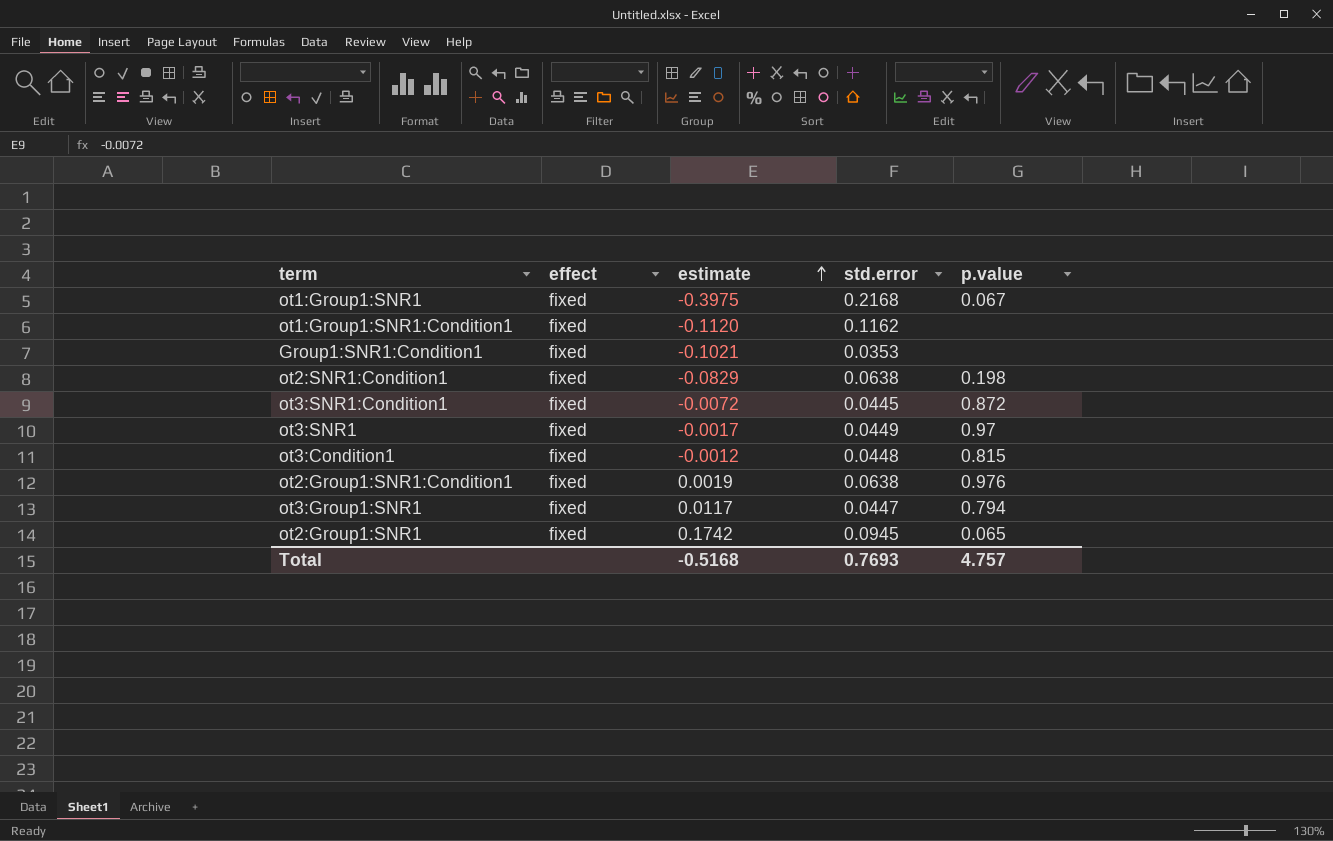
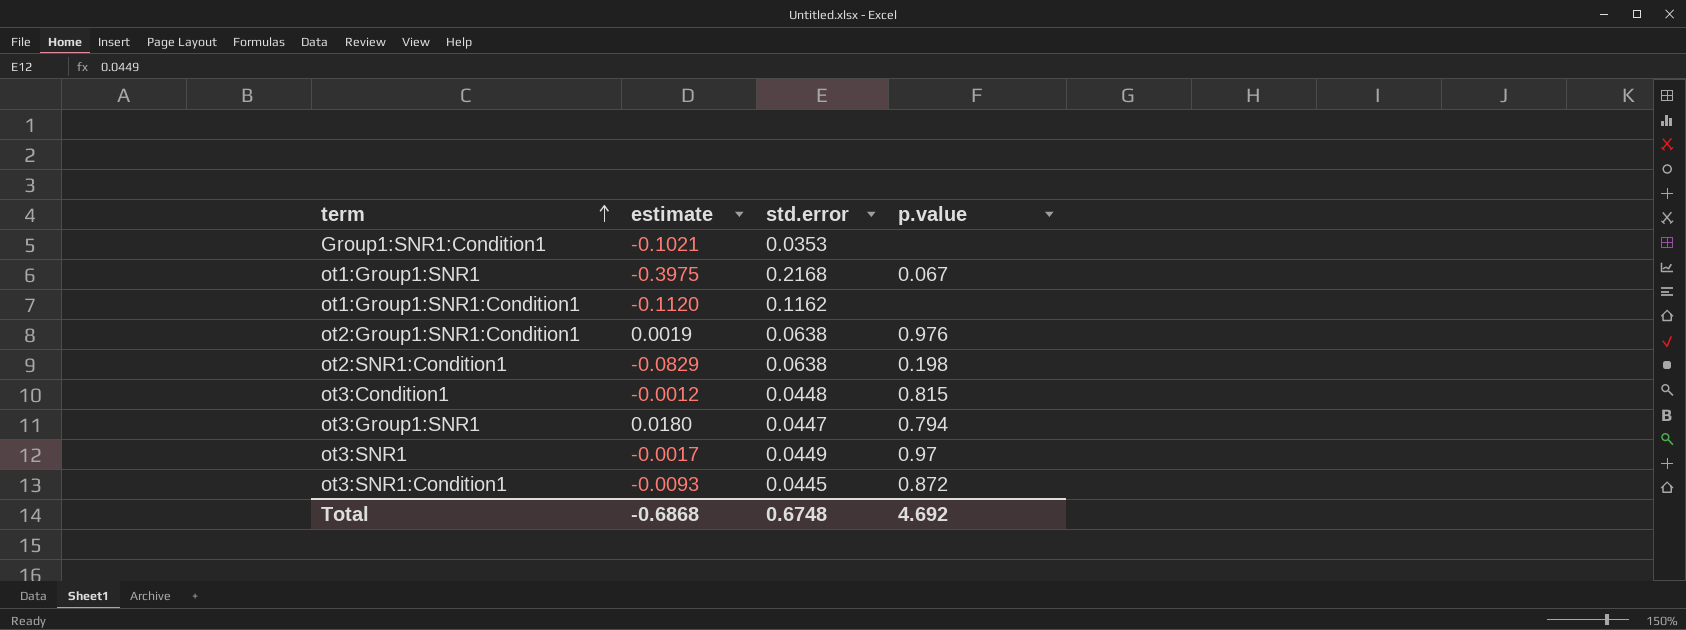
row order: estimate ascending -> term ascending
column effect | position: 2 -> none
row ot2:Group1:SNR1: fixed | 0.1742 | 0.0945 | 0.065 -> none
ot3:Group1:SNR1 | estimate: 0.0117 -> 0.0180
ot3:SNR1:Condition1 | estimate: -0.0072 -> -0.0093
Total | estimate: -0.5168 -> -0.6868
Total | std.error: 0.7693 -> 0.6748
Total | p.value: 4.757 -> 4.692

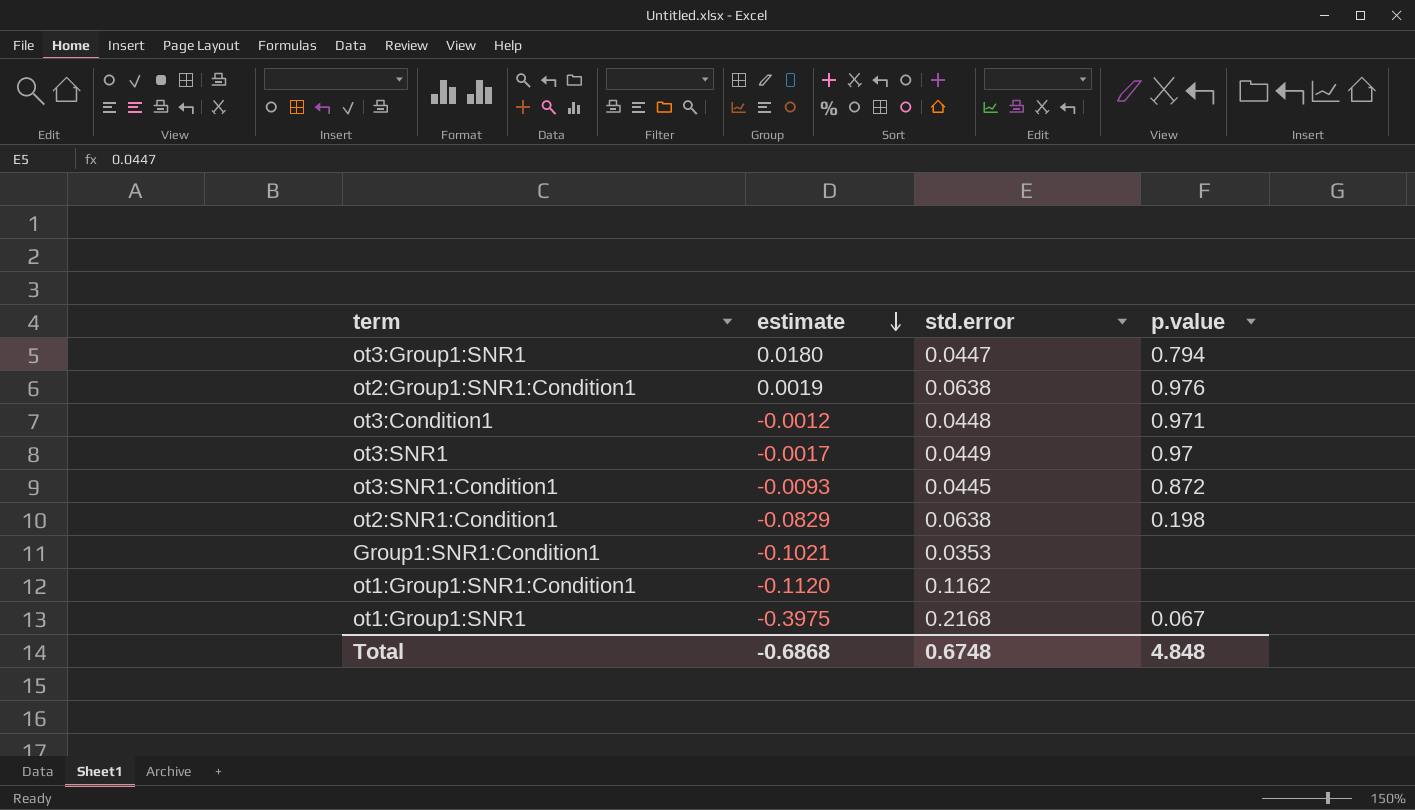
row order: term ascending -> estimate descending
ot3:Condition1 | p.value: 0.815 -> 0.971
Total | p.value: 4.692 -> 4.848

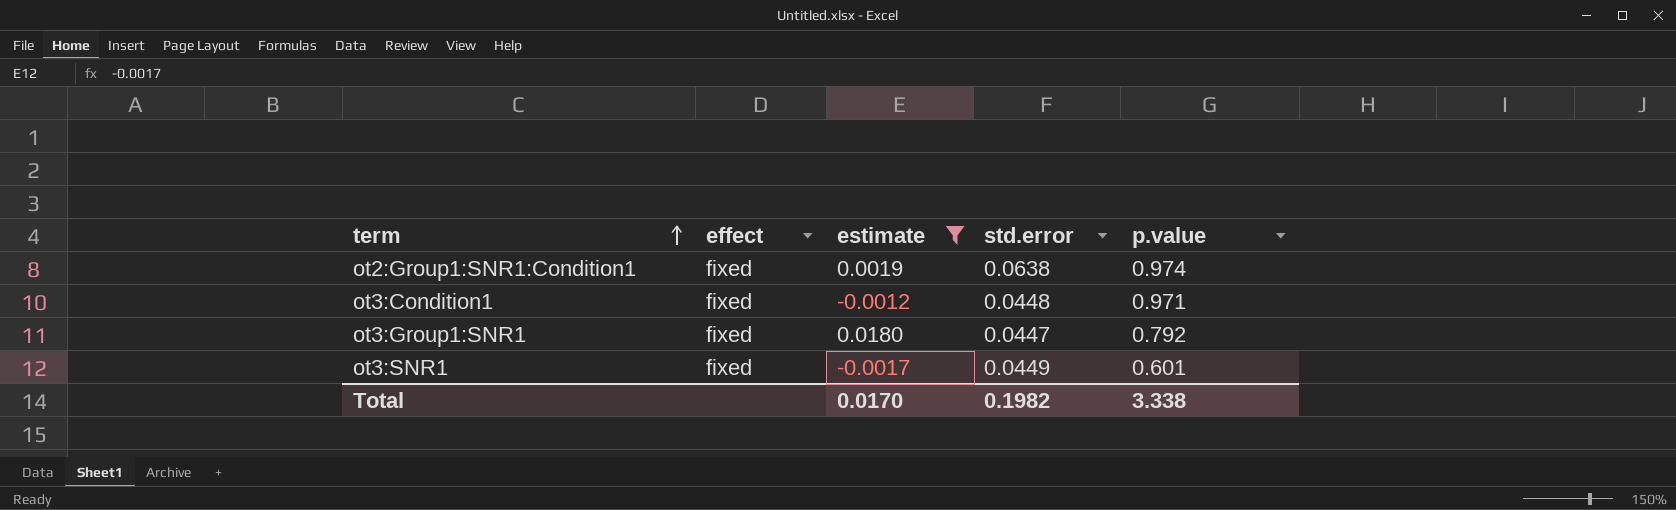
filter: none -> estimate >= -0.0017
row order: estimate descending -> term ascending
column effect | position: none -> 2
ot2:Group1:SNR1:Condition1 | p.value: 0.976 -> 0.974
ot3:Group1:SNR1 | p.value: 0.794 -> 0.792
ot3:SNR1 | p.value: 0.97 -> 0.601
Total | estimate: -0.6868 -> 0.0170
Total | std.error: 0.6748 -> 0.1982
Total | p.value: 4.848 -> 3.338

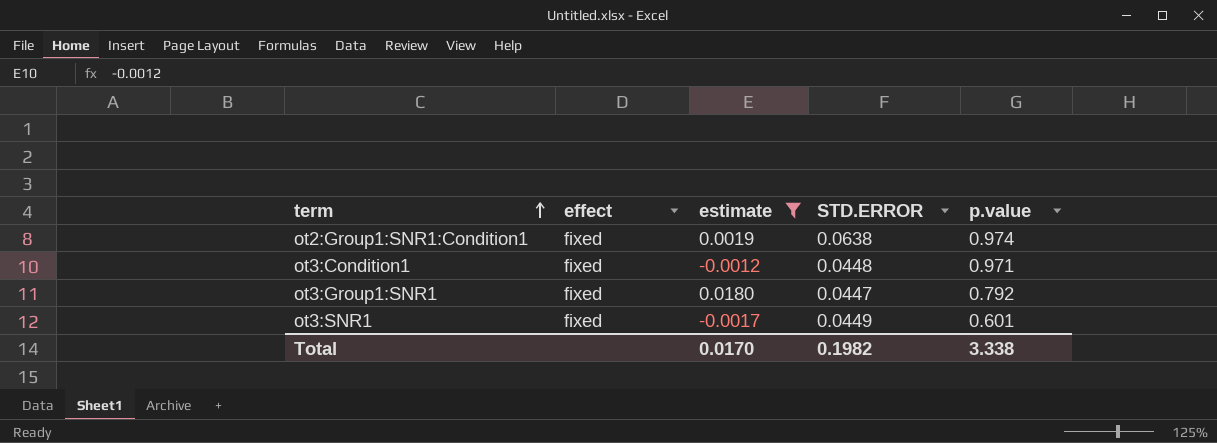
column name: std.error -> STD.ERROR

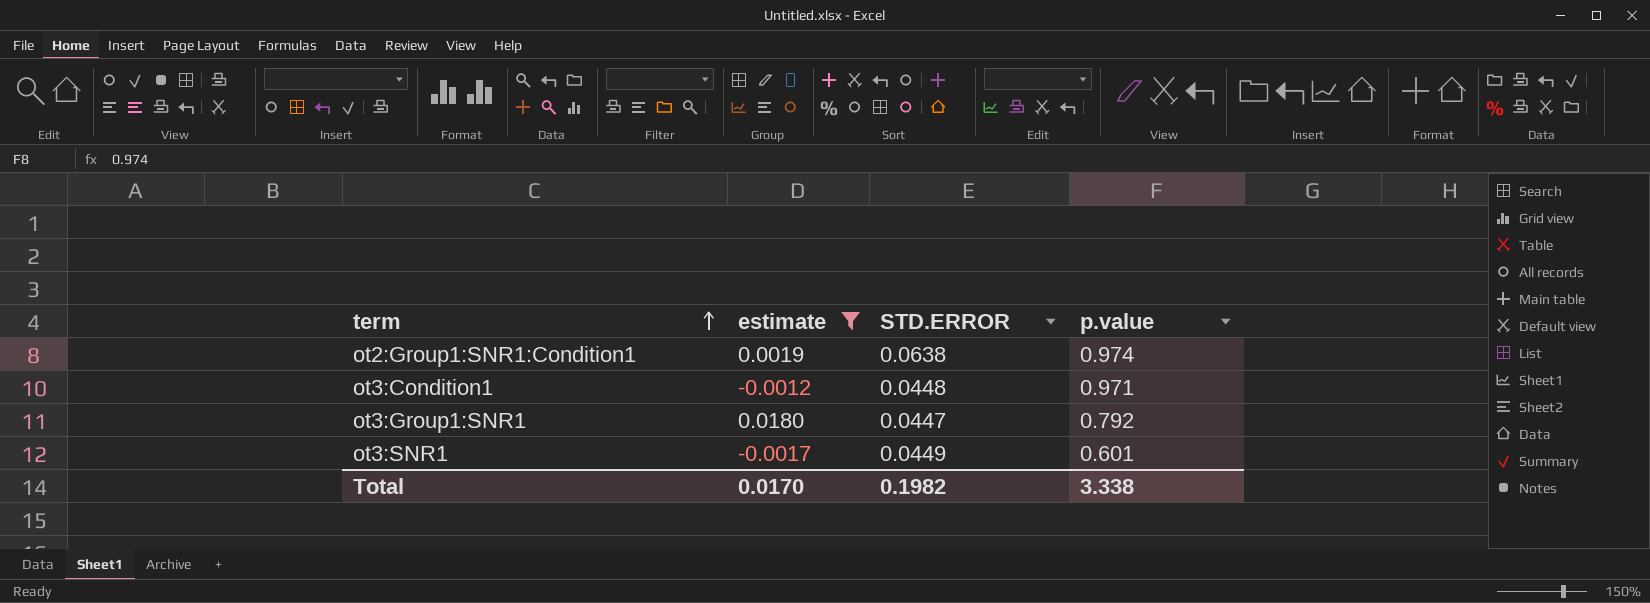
column effect | position: 2 -> none

